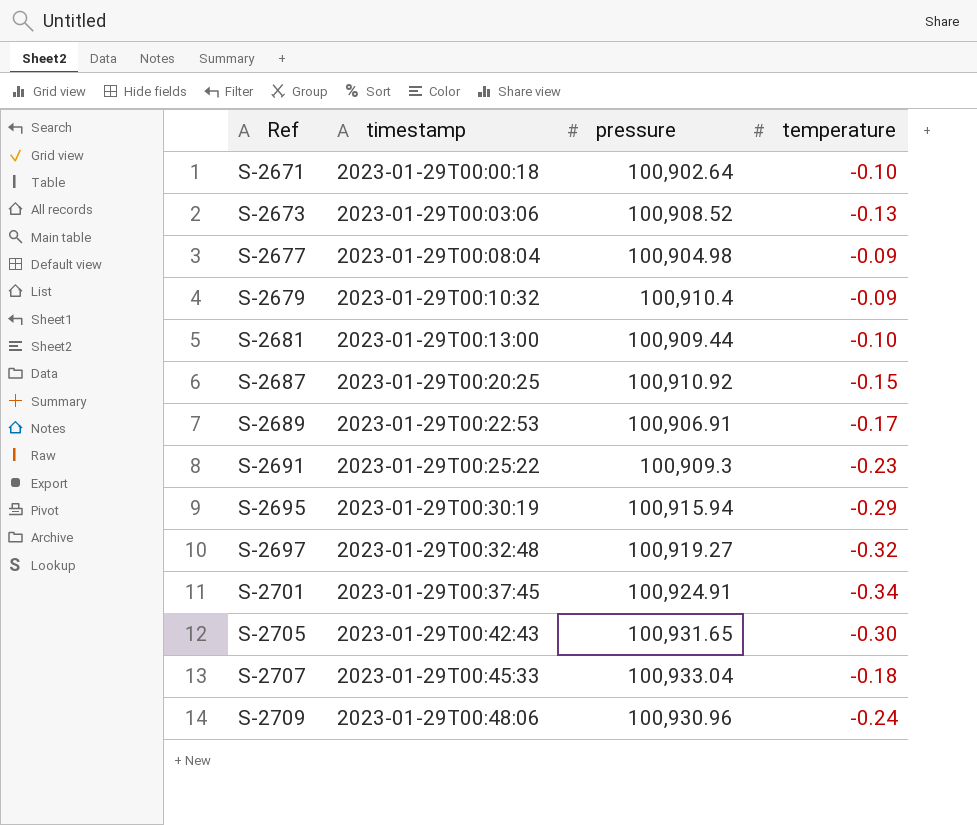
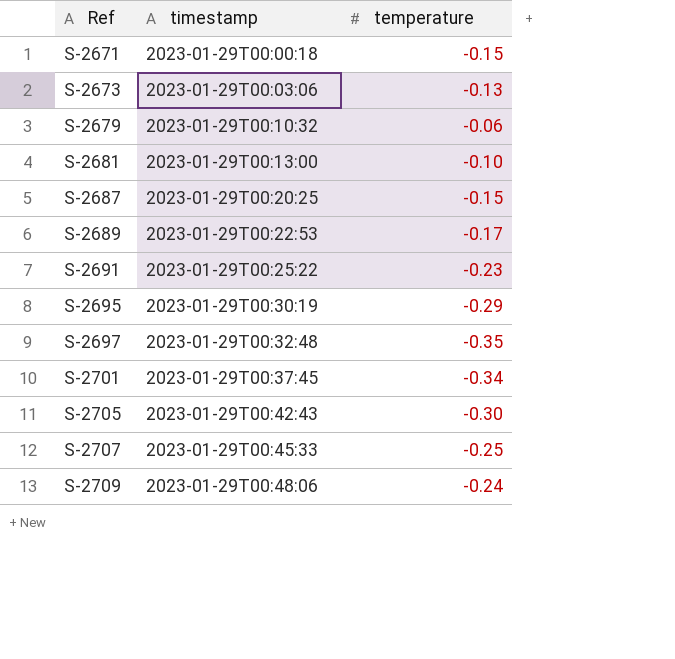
column pressure | position: 3 -> none
row S-2677: 2023-01-29T00:08:04 | 100,904.98 | -0.09 -> none
S-2671 | temperature: -0.10 -> -0.15
S-2679 | temperature: -0.09 -> -0.06
S-2697 | temperature: -0.32 -> -0.35
S-2707 | temperature: -0.18 -> -0.25

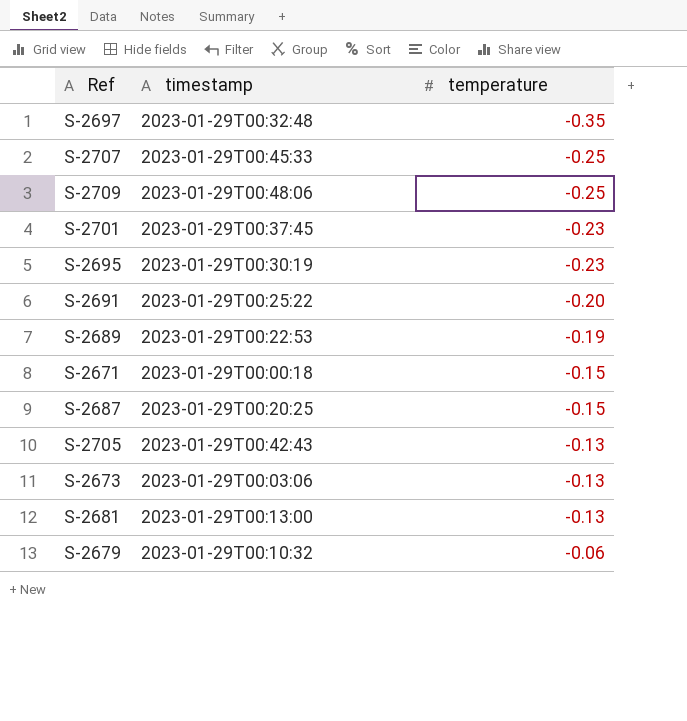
row order: Ref ascending -> temperature ascending
S-2709 | temperature: -0.24 -> -0.25
S-2701 | temperature: -0.34 -> -0.23
S-2695 | temperature: -0.29 -> -0.23
S-2691 | temperature: -0.23 -> -0.20
S-2689 | temperature: -0.17 -> -0.19
S-2705 | temperature: -0.30 -> -0.13
S-2681 | temperature: -0.10 -> -0.13

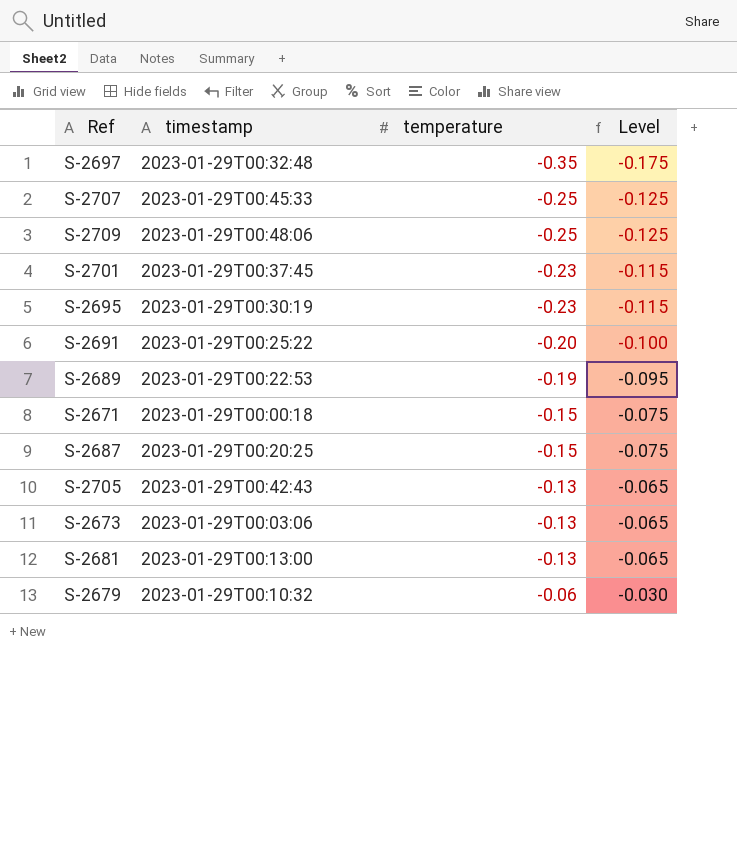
column Level | formula: none -> [temperature] * 0.5

